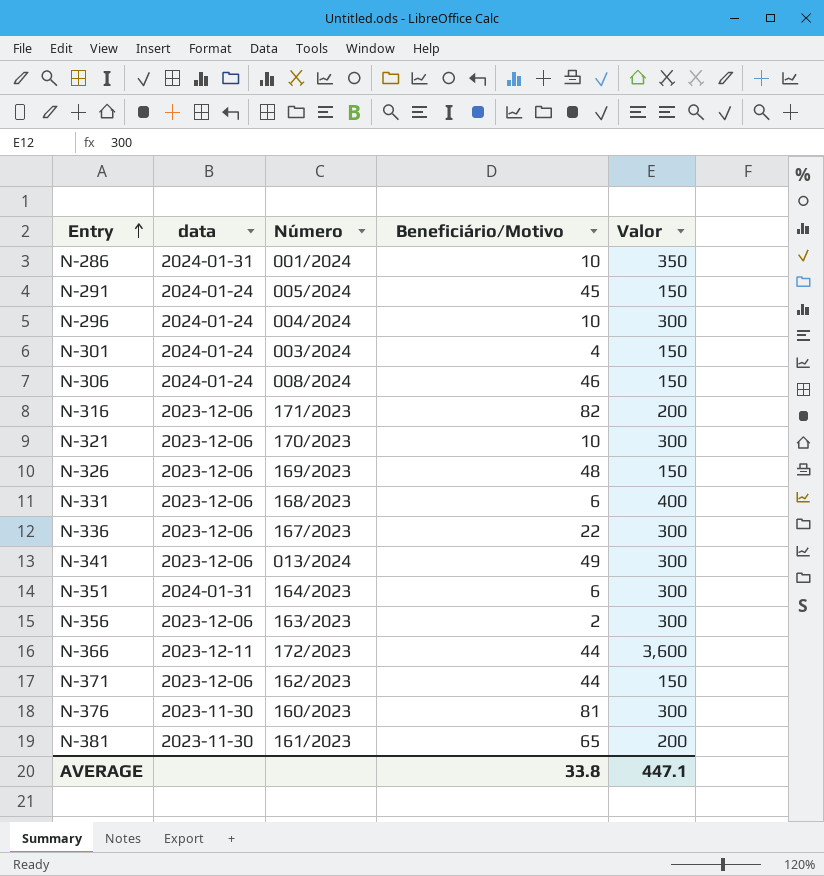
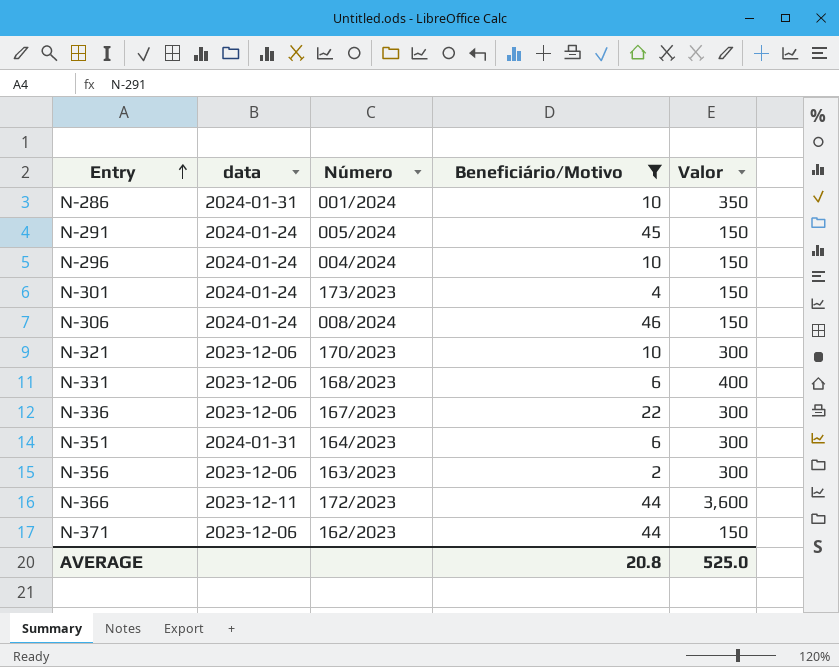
filter: none -> Beneficiário/Motivo <= 46
N-296 | Valor: 300 -> 150
N-301 | Número: 003/2024 -> 173/2023
AVERAGE | Beneficiário/Motivo: 33.8 -> 20.8
AVERAGE | Valor: 447.1 -> 525.0

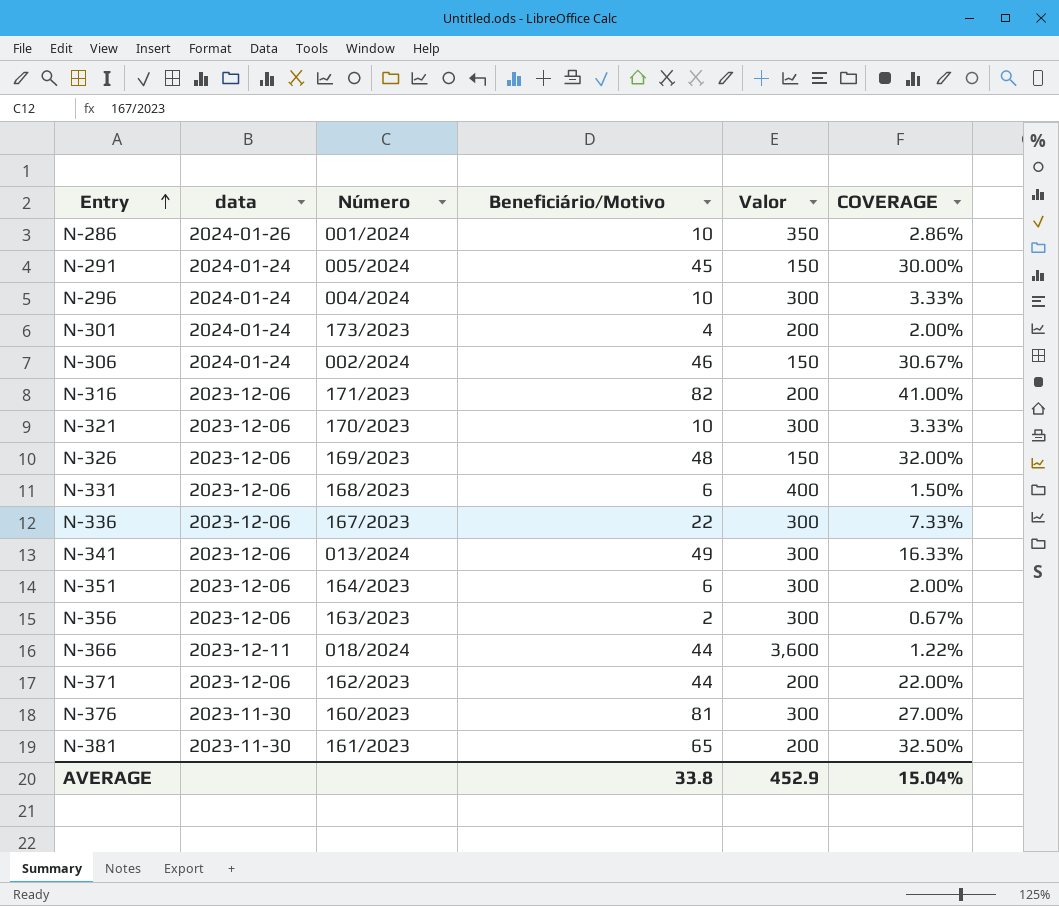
filter: Beneficiário/Motivo <= 46 -> none
column COVERAGE | formula: none -> [Beneficiário/Motivo] / [Valor]
N-286 | data: 2024-01-31 -> 2024-01-26
N-296 | Valor: 150 -> 300
N-301 | Valor: 150 -> 200
N-306 | Número: 008/2024 -> 002/2024
N-351 | data: 2024-01-31 -> 2023-12-06
N-366 | Número: 172/2023 -> 018/2024
N-371 | Valor: 150 -> 200
AVERAGE | Beneficiário/Motivo: 20.8 -> 33.8
AVERAGE | Valor: 525.0 -> 452.9

